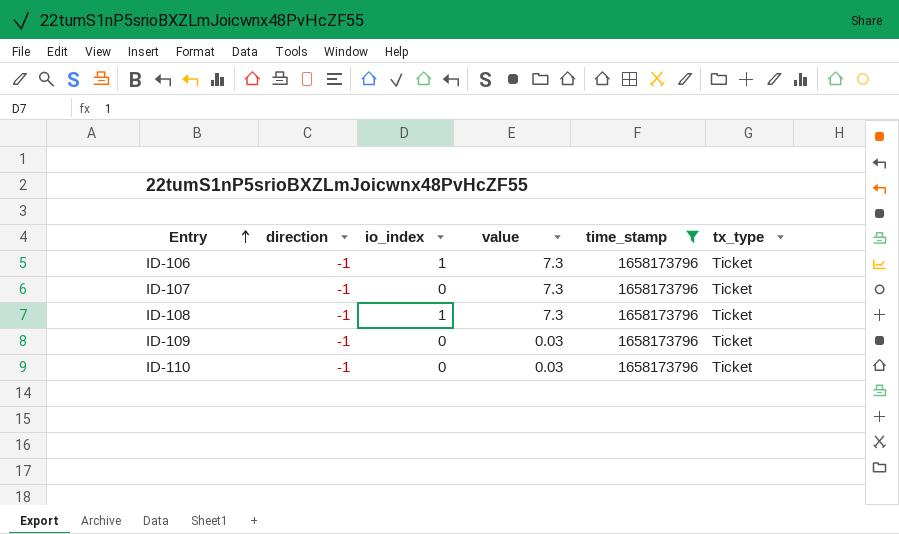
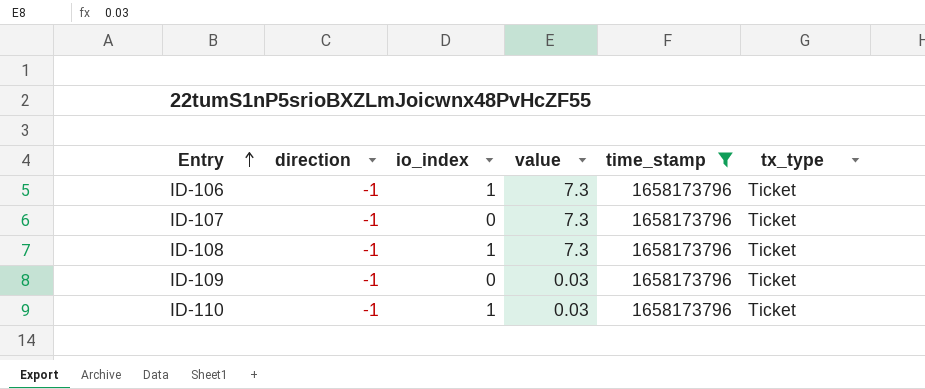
ID-110 | io_index: 0 -> 1

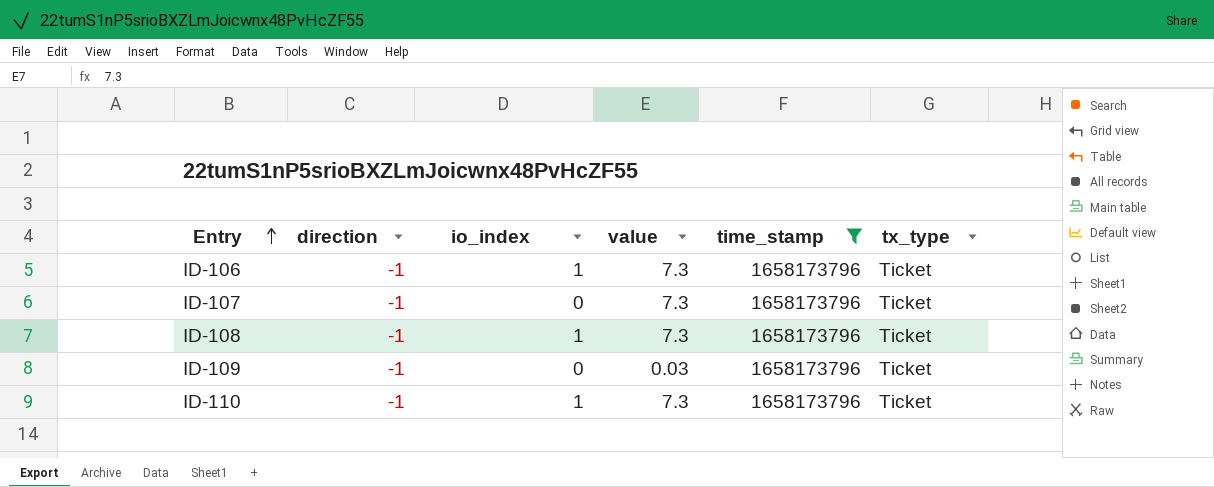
ID-110 | value: 0.03 -> 7.3

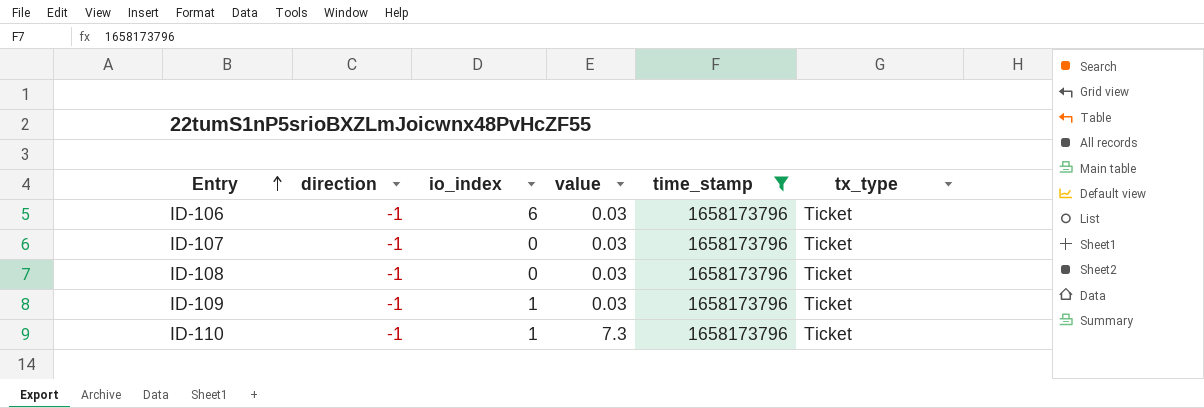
ID-106 | io_index: 1 -> 6
ID-106 | value: 7.3 -> 0.03
ID-107 | value: 7.3 -> 0.03
ID-108 | io_index: 1 -> 0
ID-108 | value: 7.3 -> 0.03
ID-109 | io_index: 0 -> 1

